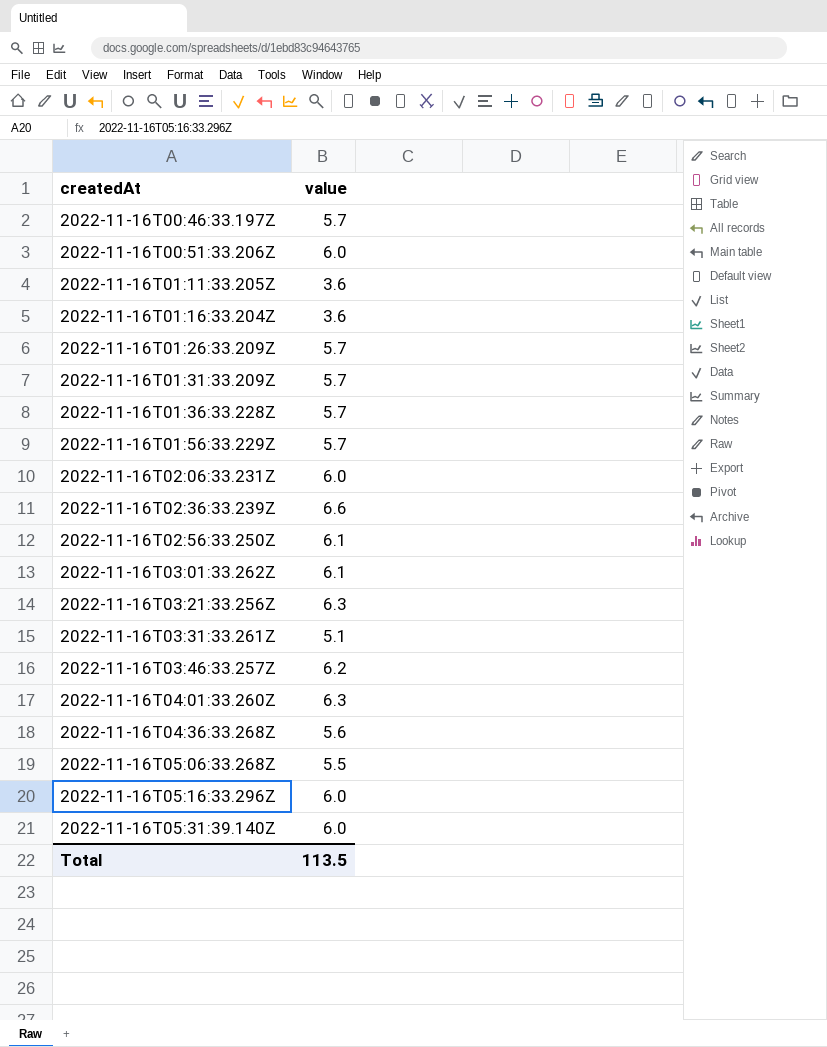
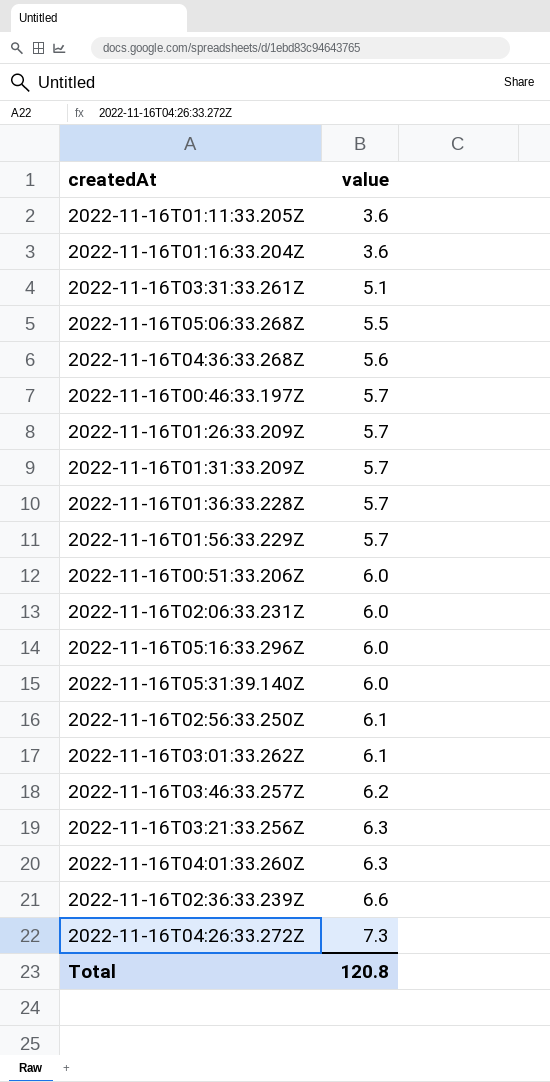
row order: createdAt ascending -> value ascending
row 2022-11-16T04:26:33.272Z: none -> 7.3
Total | value: 113.5 -> 120.8

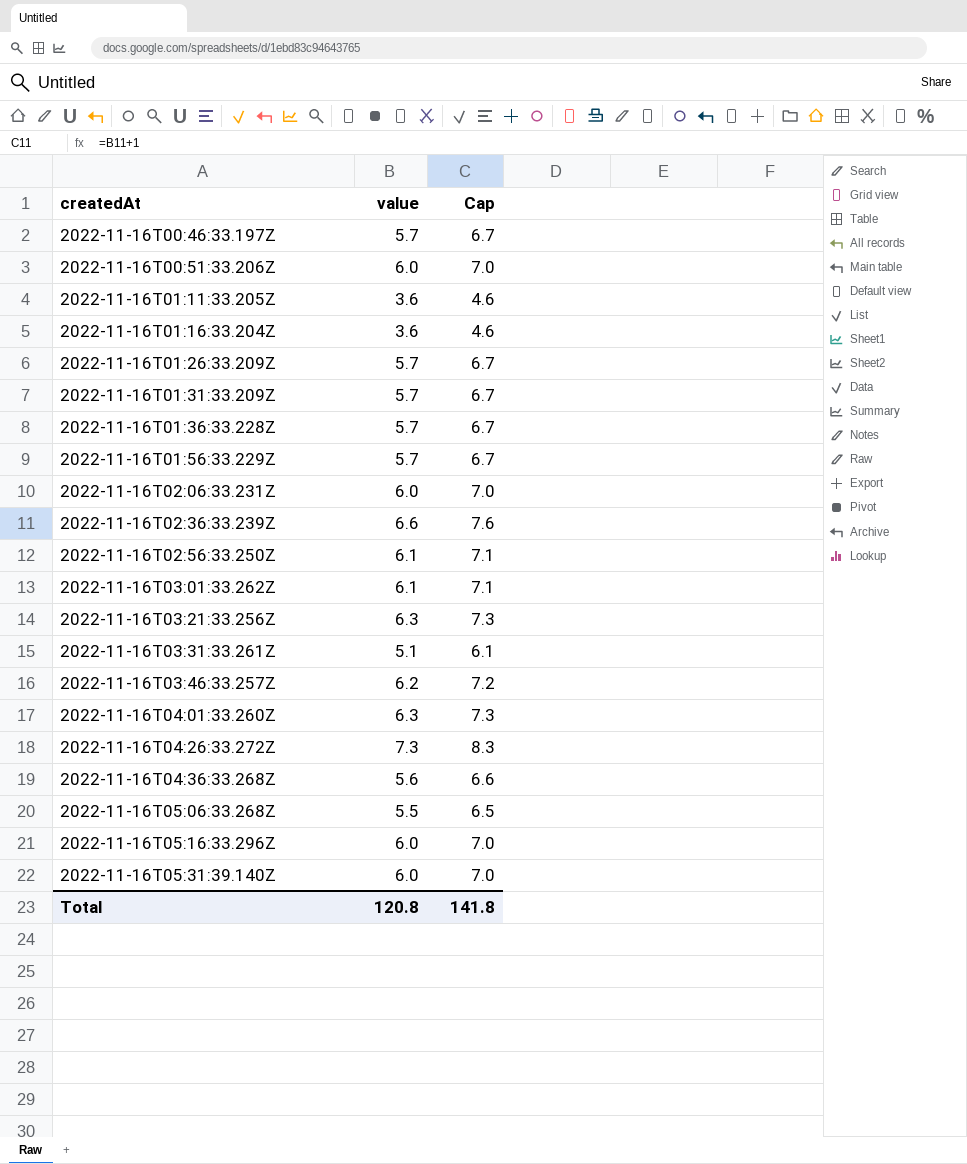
row order: value ascending -> createdAt ascending
column Cap | formula: none -> [value] + 1

